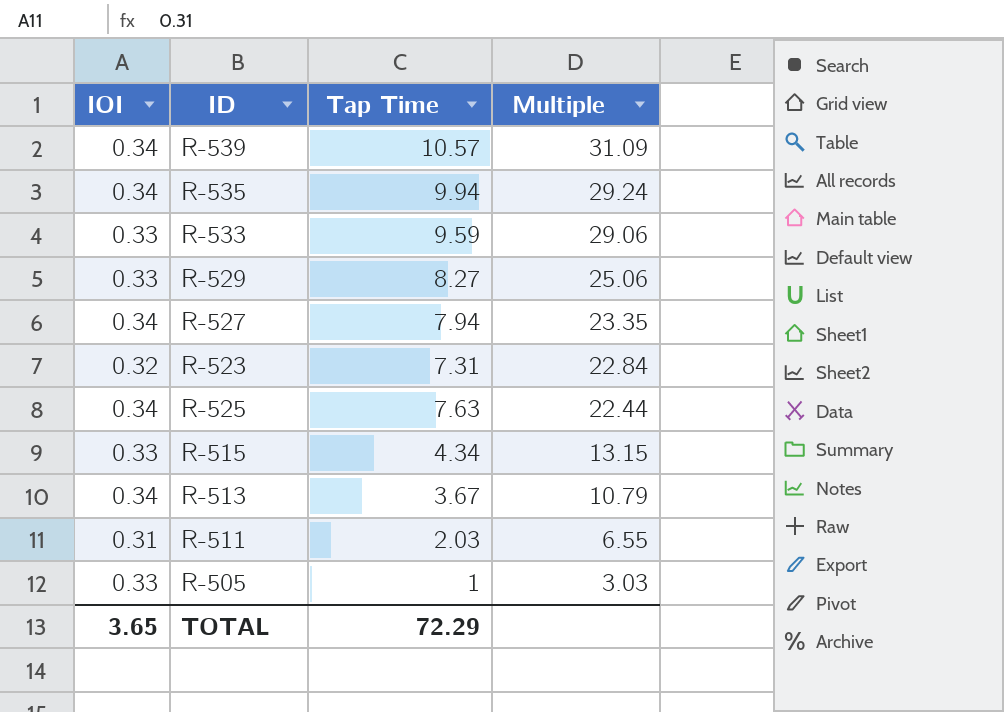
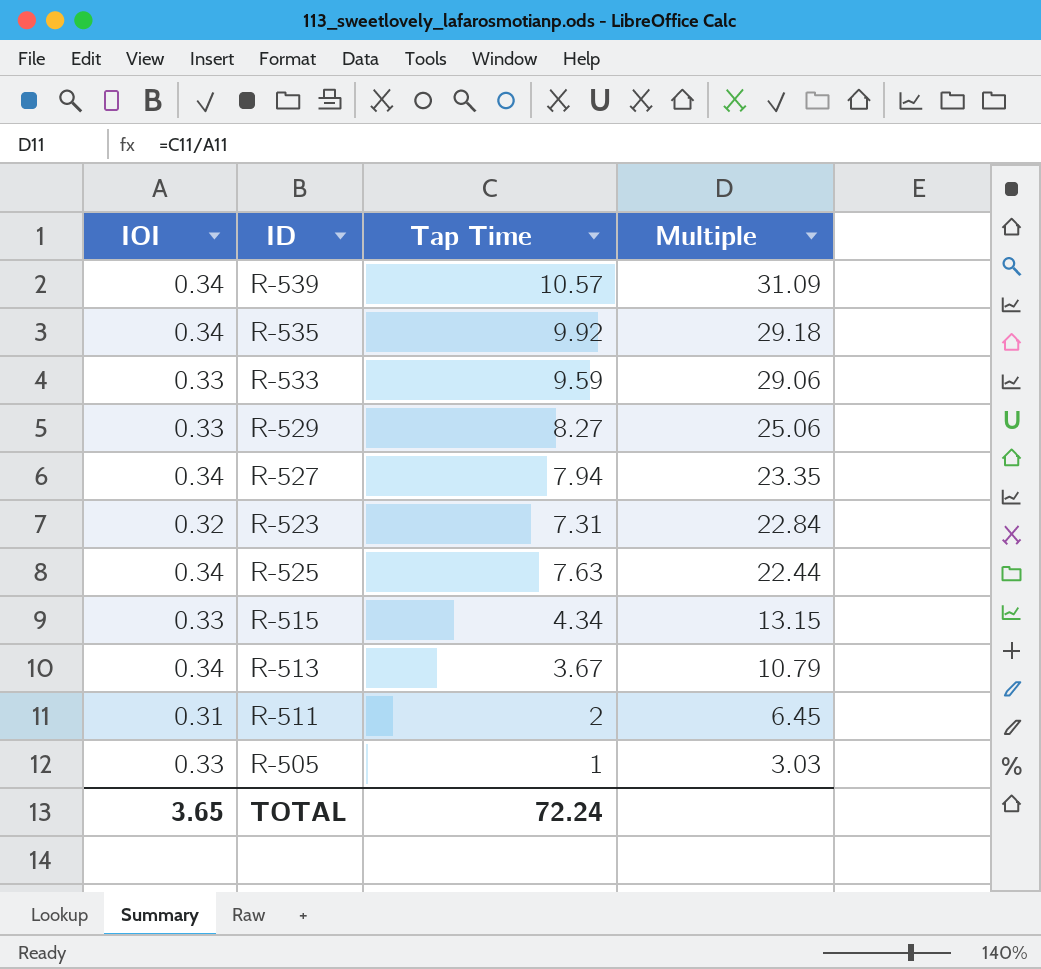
R-535 | Tap Time: 9.94 -> 9.92
R-535 | Multiple: 29.24 -> 29.18
R-511 | Tap Time: 2.03 -> 2
R-511 | Multiple: 6.55 -> 6.45
TOTAL | Tap Time: 72.29 -> 72.24

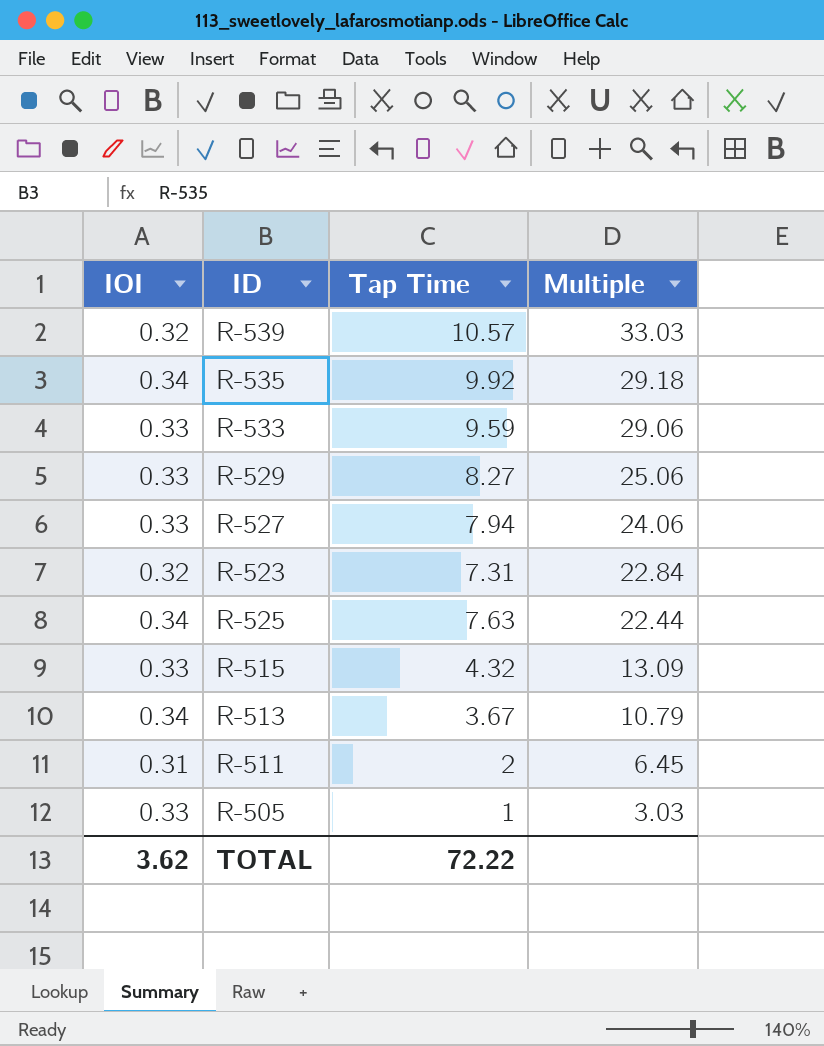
R-539 | IOI: 0.34 -> 0.32
R-539 | Multiple: 31.09 -> 33.03
R-527 | IOI: 0.34 -> 0.33
R-527 | Multiple: 23.35 -> 24.06
R-515 | Tap Time: 4.34 -> 4.32
R-515 | Multiple: 13.15 -> 13.09
TOTAL | IOI: 3.65 -> 3.62
TOTAL | Tap Time: 72.24 -> 72.22

